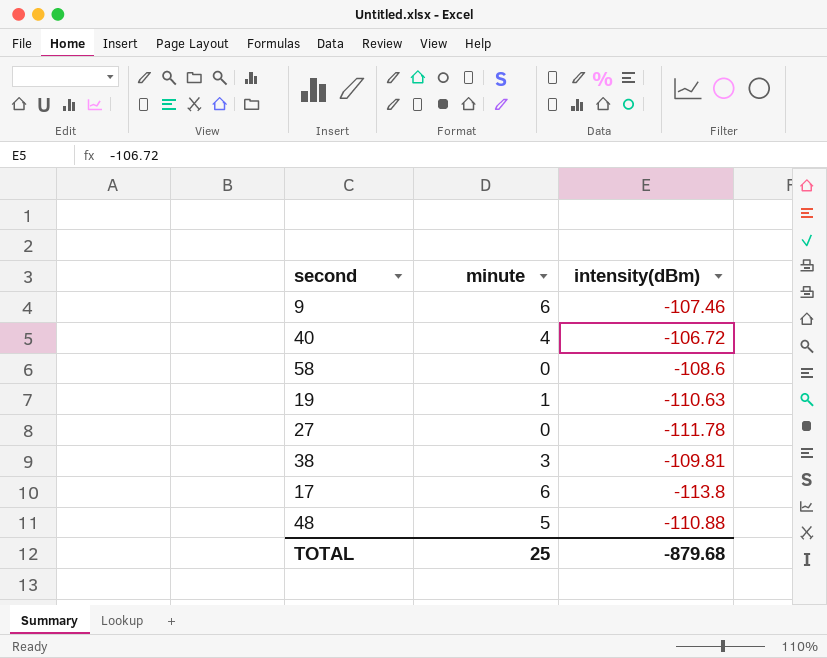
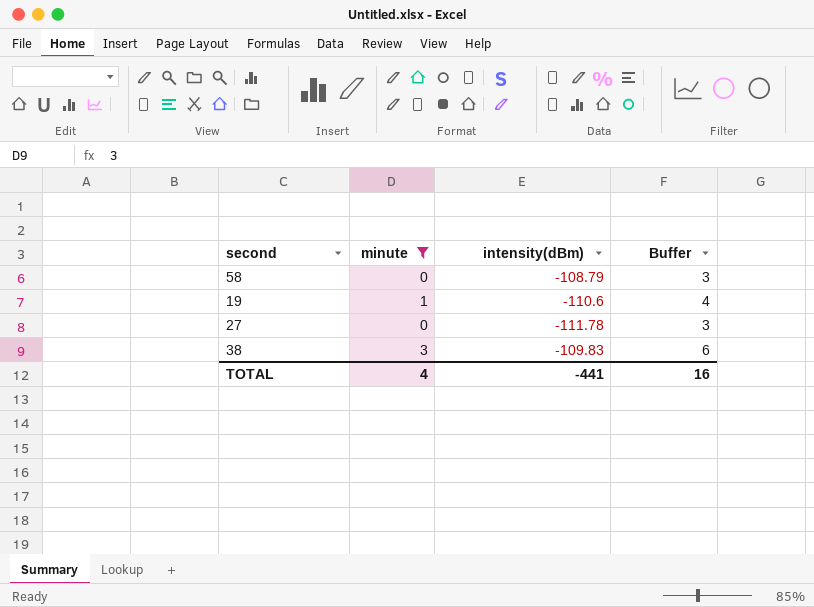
filter: none -> minute <= 3
column Buffer | formula: none -> [minute] + 3
58 | intensity(dBm): -108.6 -> -108.79
19 | intensity(dBm): -110.63 -> -110.6
38 | intensity(dBm): -109.81 -> -109.83
TOTAL | minute: 25 -> 4
TOTAL | intensity(dBm): -879.68 -> -441

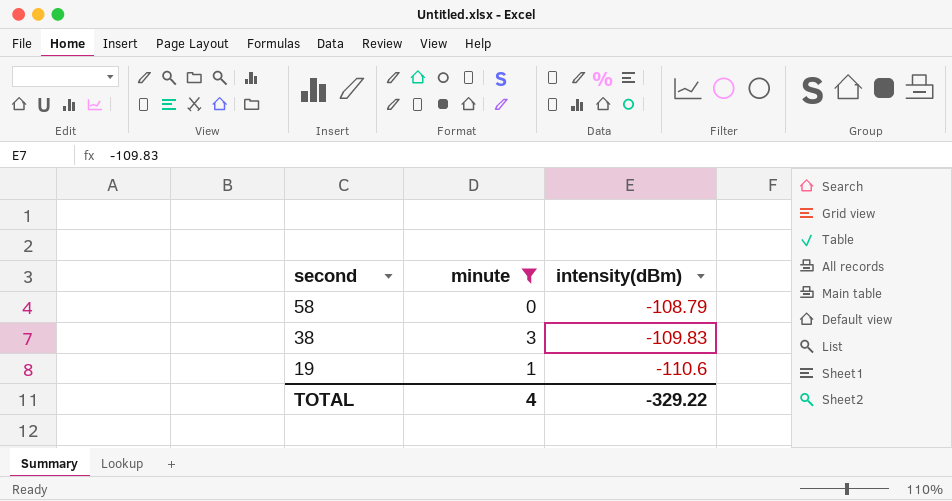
row order: none -> second descending
column Buffer | formula: [minute] + 3 -> none
row 27: 0 | -111.78 | 3 -> none
TOTAL | intensity(dBm): -441 -> -329.22

